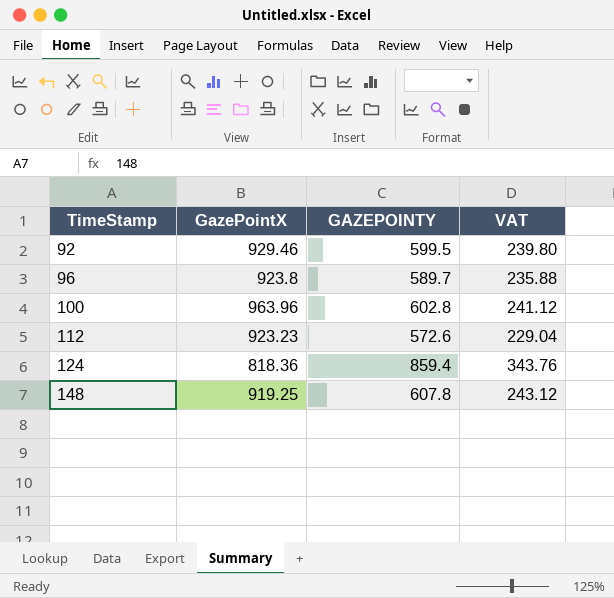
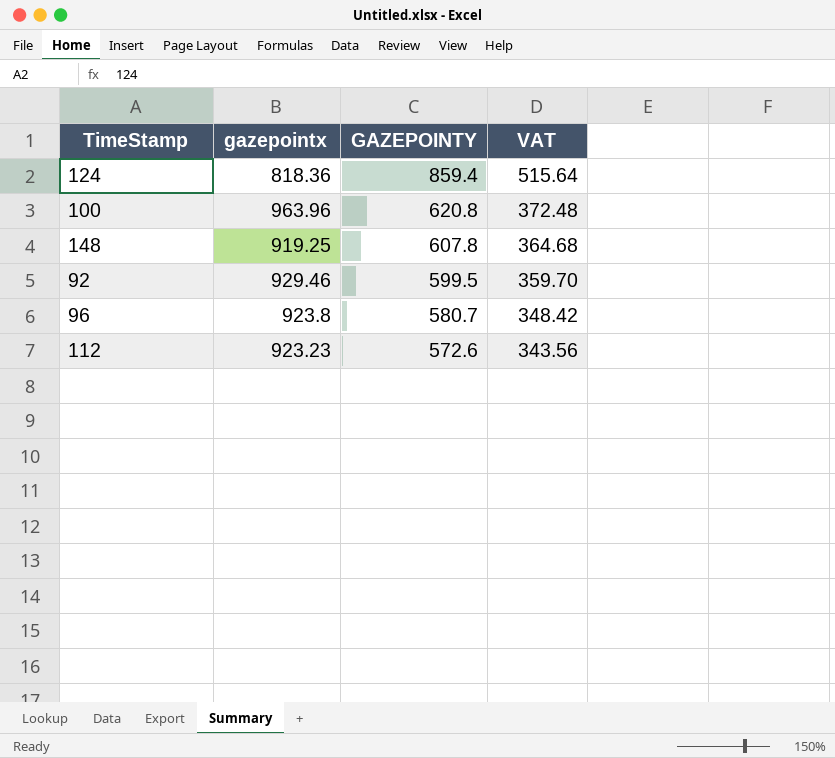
row order: TimeStamp ascending -> GAZEPOINTY descending
column name: GazePointX -> gazepointx
column VAT | formula: [GAZEPOINTY] * 0.4 -> [GAZEPOINTY] * 0.6
100 | GAZEPOINTY: 602.8 -> 620.8
96 | GAZEPOINTY: 589.7 -> 580.7

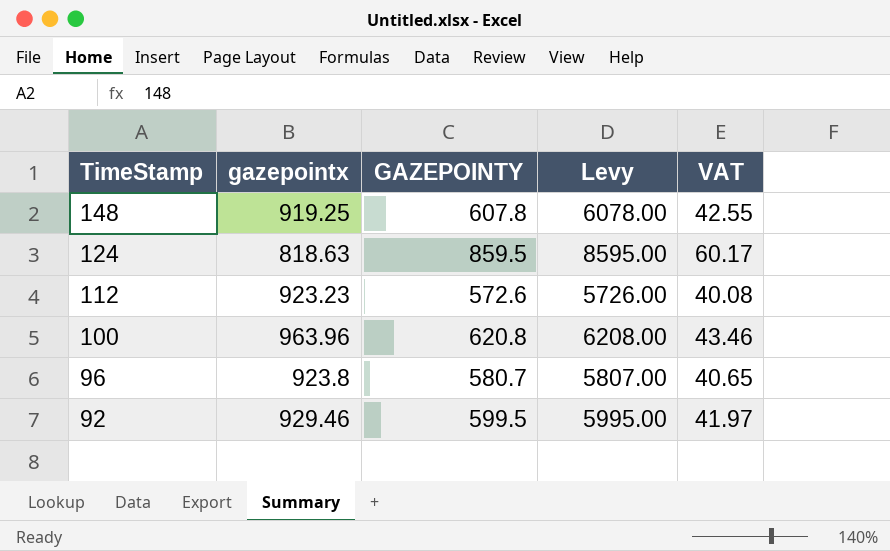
row order: GAZEPOINTY descending -> TimeStamp descending
column Levy | formula: none -> [GAZEPOINTY] * 10
column VAT | formula: [GAZEPOINTY] * 0.6 -> [GAZEPOINTY] * 0.07
124 | gazepointx: 818.36 -> 818.63
124 | GAZEPOINTY: 859.4 -> 859.5

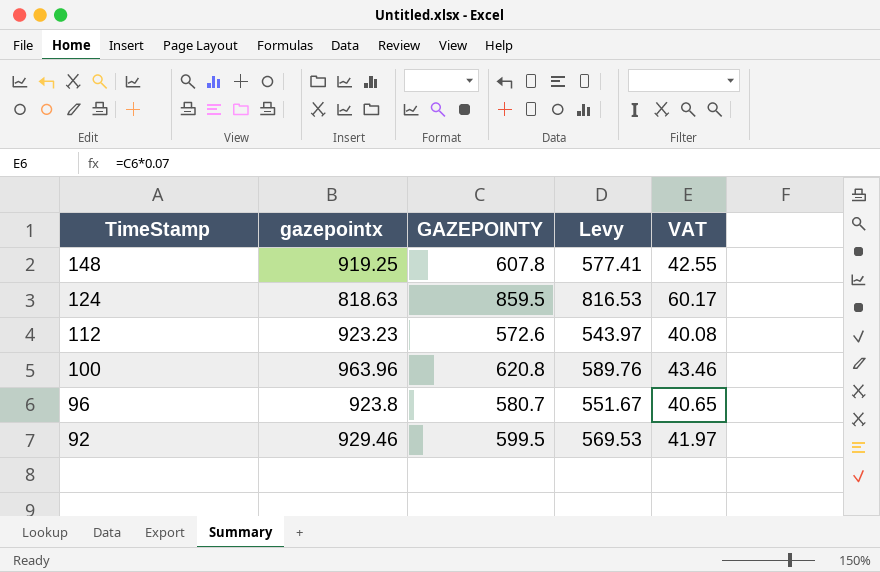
column Levy | formula: [GAZEPOINTY] * 10 -> [GAZEPOINTY] * 0.95

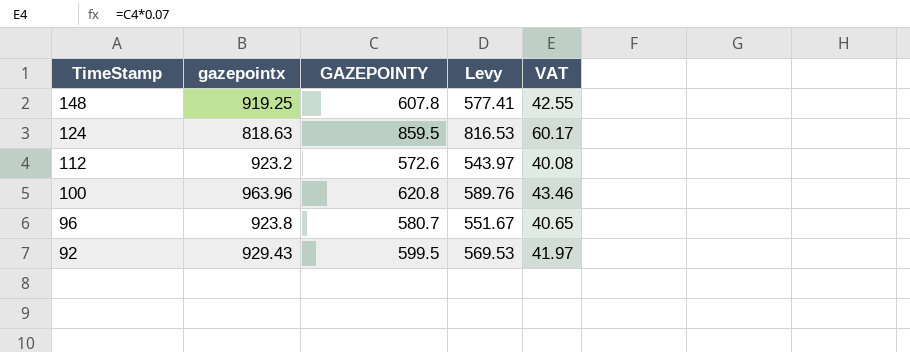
112 | gazepointx: 923.23 -> 923.2
92 | gazepointx: 929.46 -> 929.43

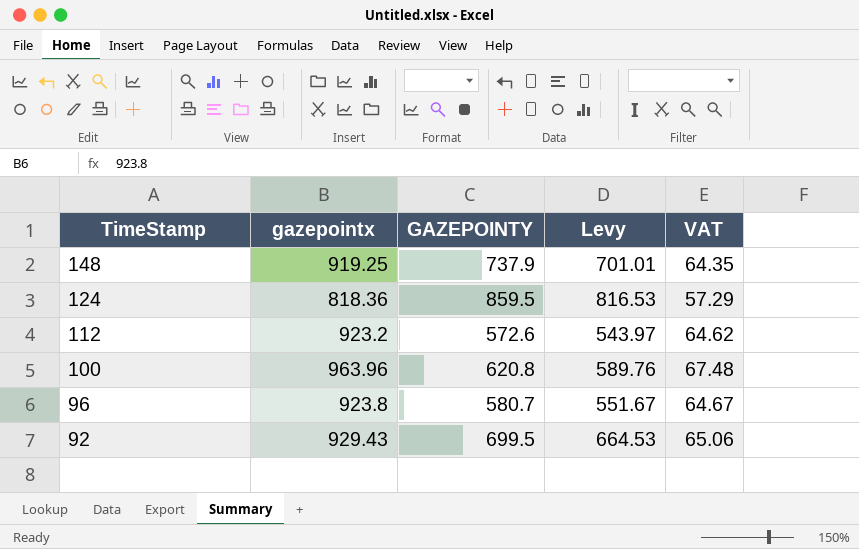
column VAT | formula: [GAZEPOINTY] * 0.07 -> [gazepointx] * 0.07
148 | GAZEPOINTY: 607.8 -> 737.9
148 | Levy: 577.41 -> 701.01
124 | gazepointx: 818.63 -> 818.36
92 | GAZEPOINTY: 599.5 -> 699.5
92 | Levy: 569.53 -> 664.53

